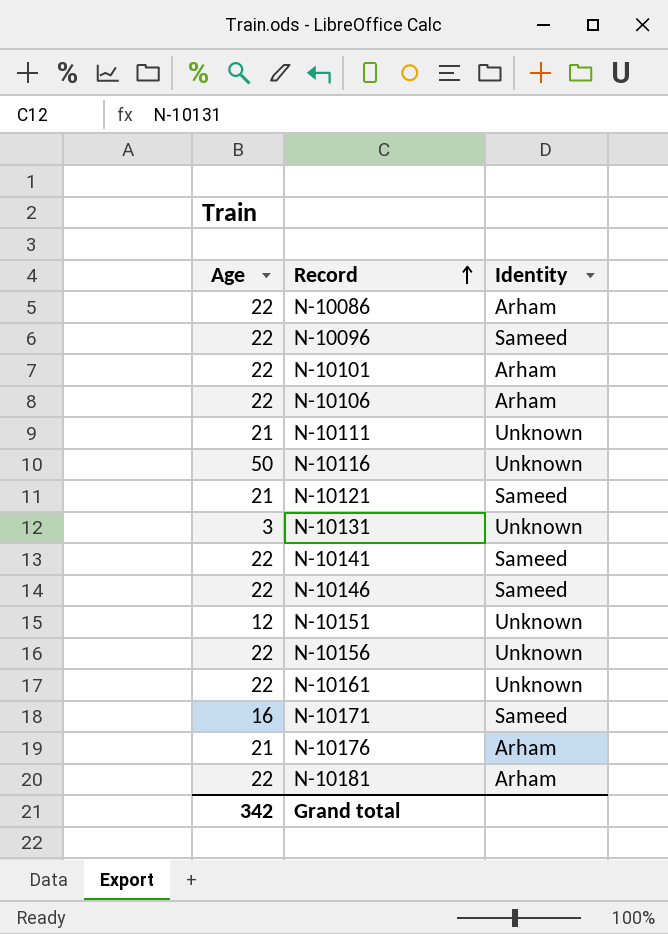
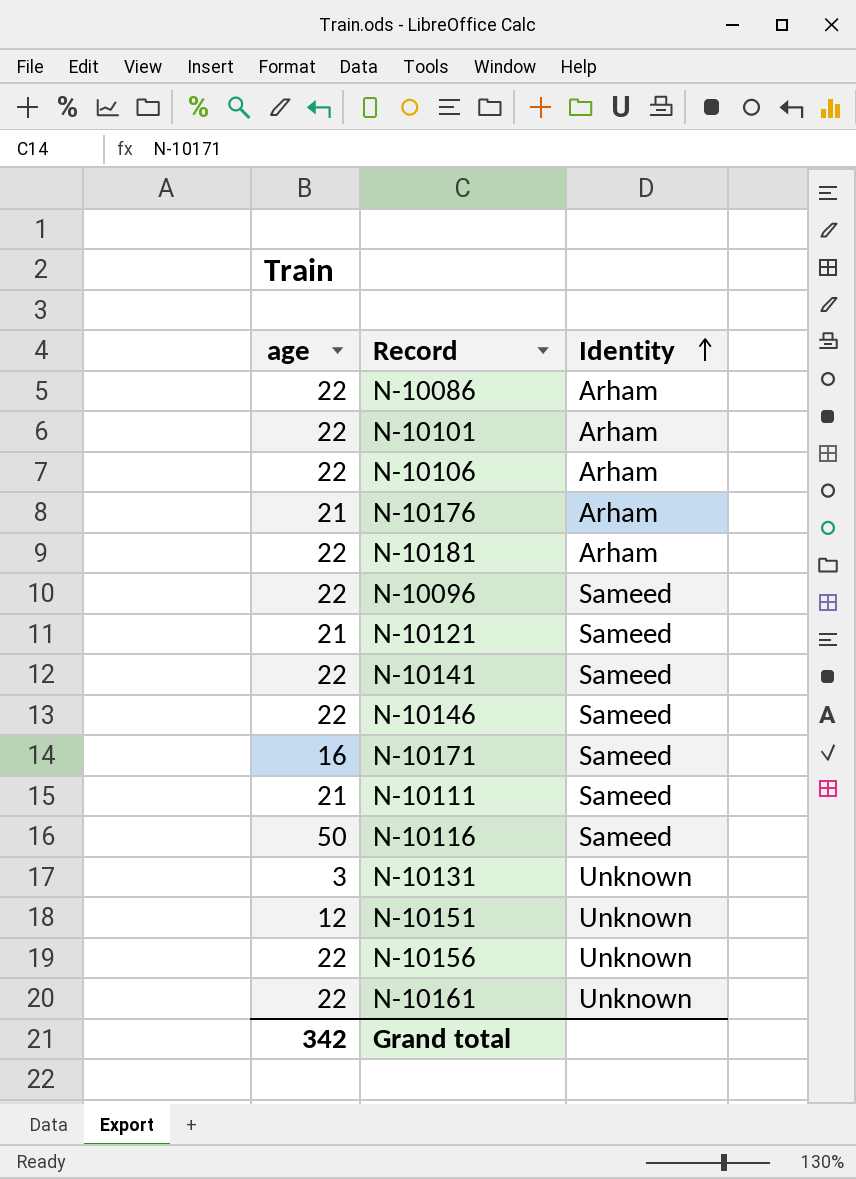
row order: Record ascending -> Identity ascending
column name: Age -> age
N-10111 | Identity: Unknown -> Sameed
N-10116 | Identity: Unknown -> Sameed

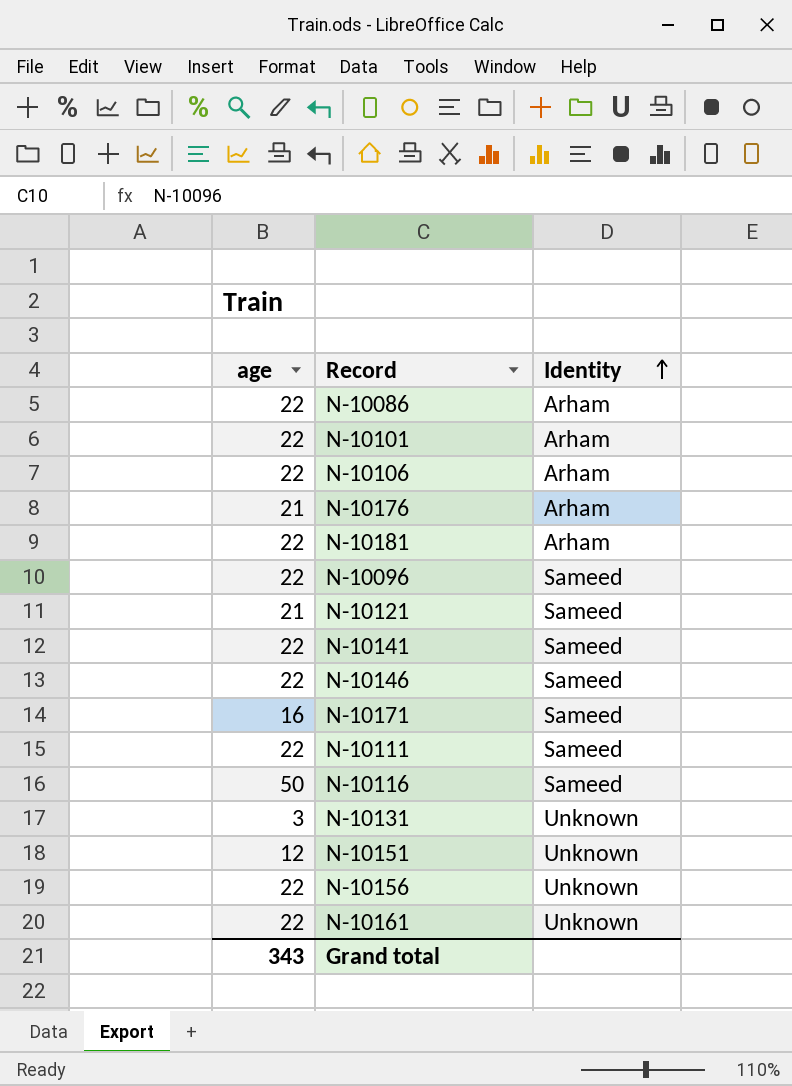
N-10111 | age: 21 -> 22
Grand total | age: 342 -> 343

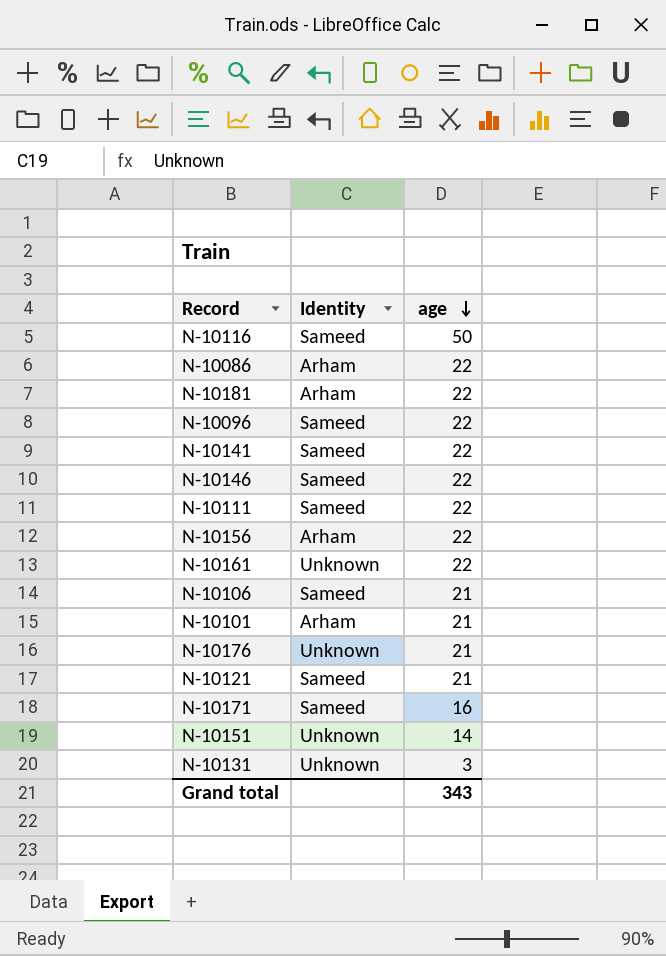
row order: Identity ascending -> age descending
column age | position: 1 -> 3
N-10156 | Identity: Unknown -> Arham
N-10106 | Identity: Arham -> Sameed
N-10106 | age: 22 -> 21
N-10101 | age: 22 -> 21
N-10176 | Identity: Arham -> Unknown
N-10151 | age: 12 -> 14

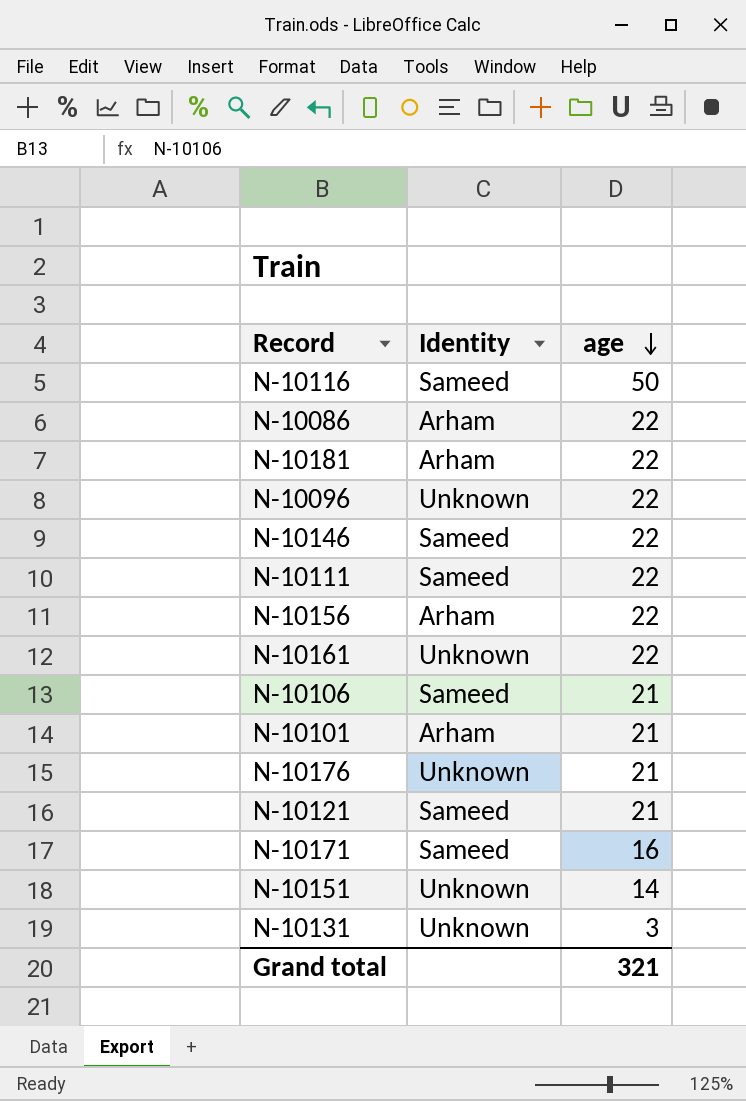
row N-10141: Sameed | 22 -> none
N-10096 | Identity: Sameed -> Unknown
Grand total | age: 343 -> 321

